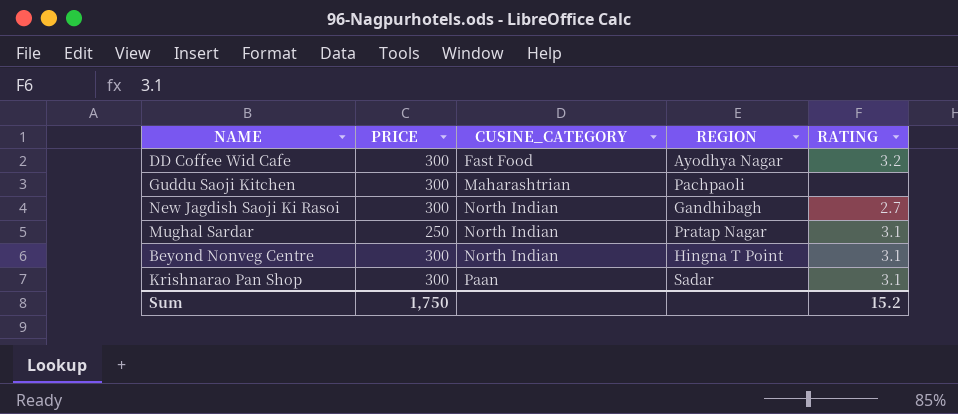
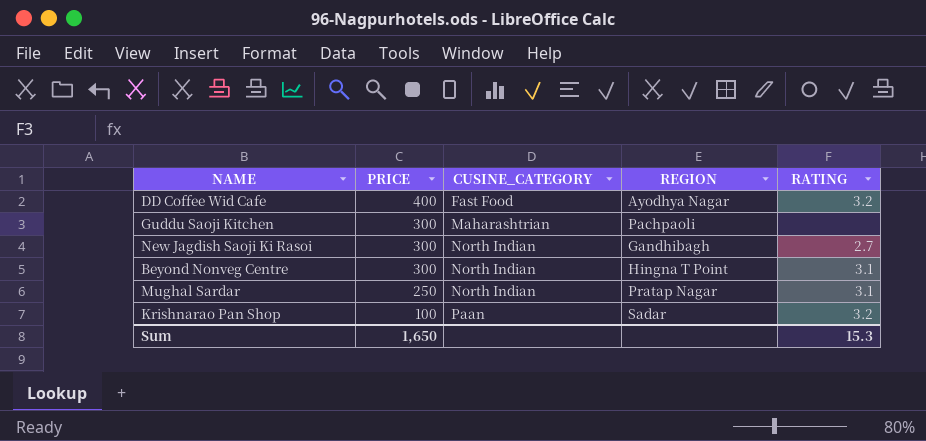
row order: CUSINE_CATEGORY ascending -> PRICE descending
DD Coffee Wid Cafe | PRICE: 300 -> 400
Krishnarao Pan Shop | PRICE: 300 -> 100
Krishnarao Pan Shop | RATING: 3.1 -> 3.2
Sum | PRICE: 1,750 -> 1,650
Sum | RATING: 15.2 -> 15.3

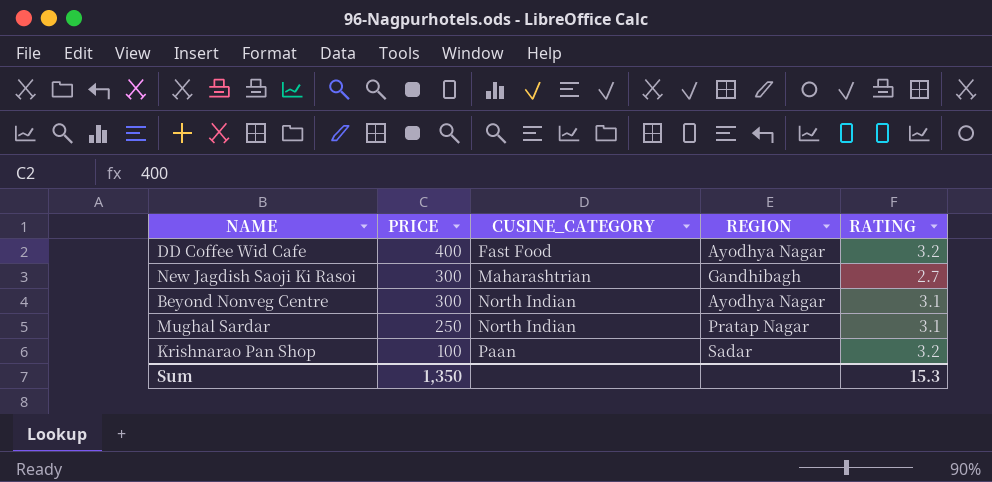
row Guddu Saoji Kitchen: 300 | Maharashtrian | Pachpaoli | none -> none
New Jagdish Saoji Ki Rasoi | CUSINE_CATEGORY: North Indian -> Maharashtrian
Beyond Nonveg Centre | REGION: Hingna T Point -> Ayodhya Nagar
Sum | PRICE: 1,650 -> 1,350

